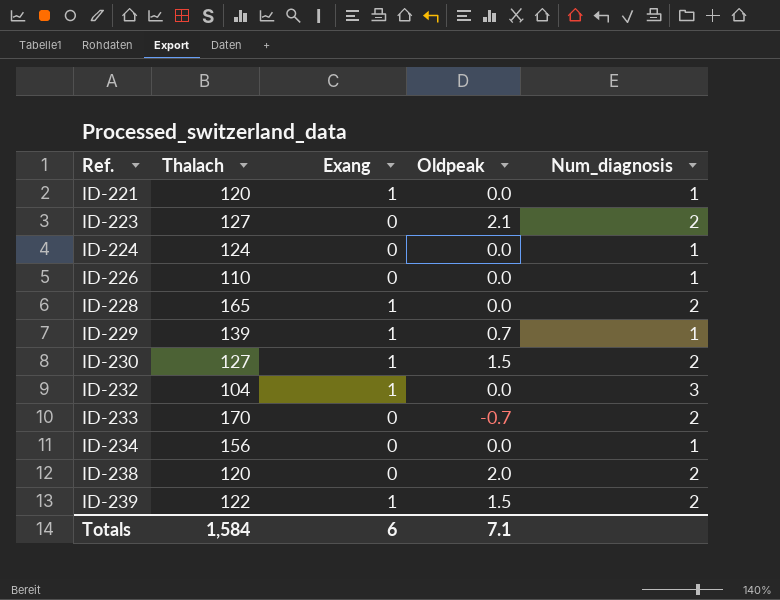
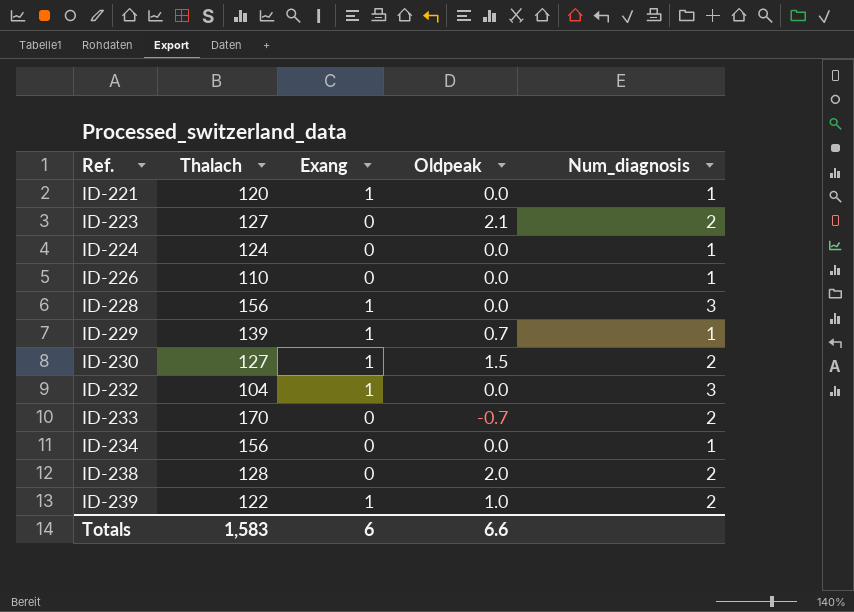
ID-228 | Thalach: 165 -> 156
ID-228 | Num_diagnosis: 2 -> 3
ID-238 | Thalach: 120 -> 128
ID-239 | Oldpeak: 1.5 -> 1.0
Totals | Thalach: 1,584 -> 1,583
Totals | Oldpeak: 7.1 -> 6.6

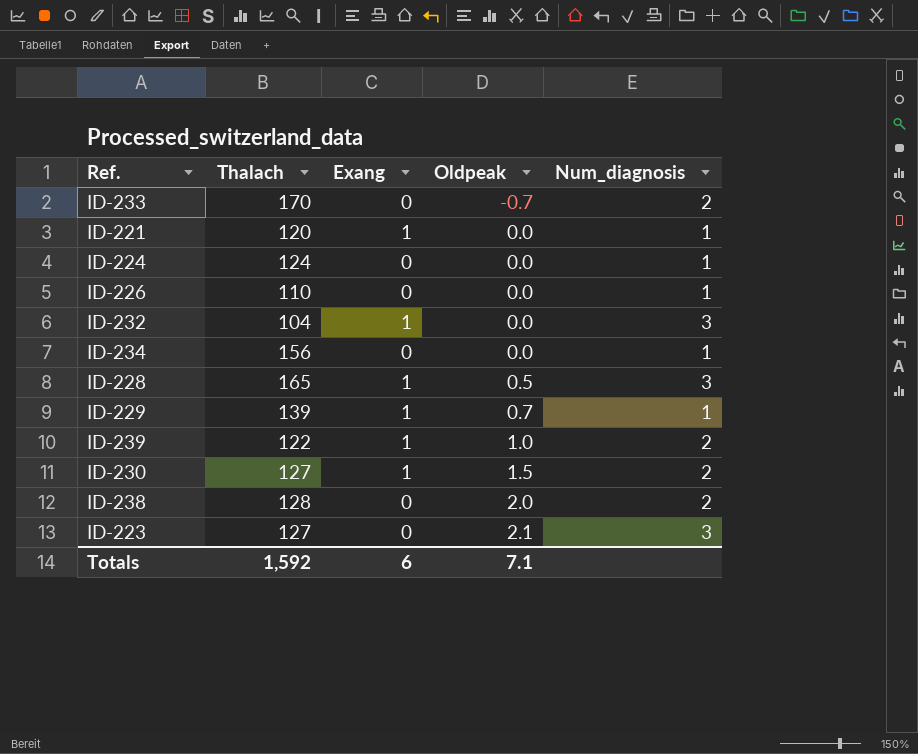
row order: Ref. ascending -> Oldpeak ascending
ID-228 | Thalach: 156 -> 165
ID-228 | Oldpeak: 0.0 -> 0.5
ID-223 | Num_diagnosis: 2 -> 3
Totals | Thalach: 1,583 -> 1,592
Totals | Oldpeak: 6.6 -> 7.1

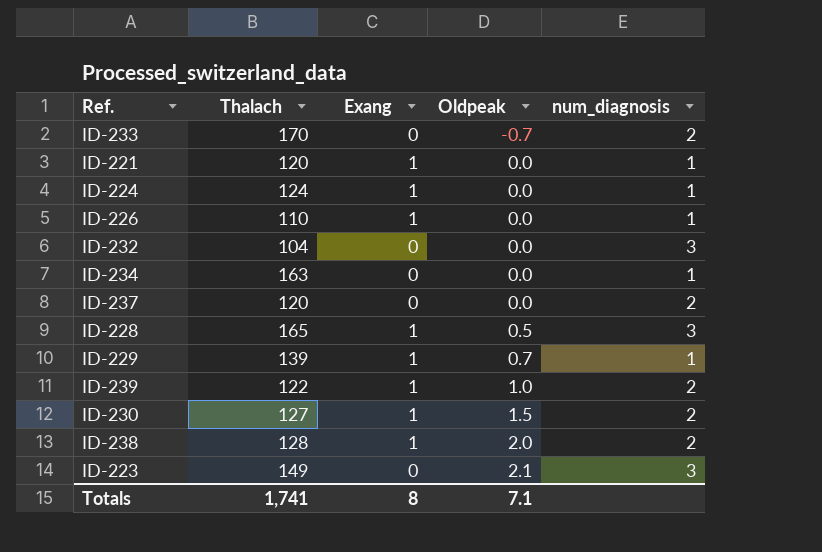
column name: Num_diagnosis -> num_diagnosis
ID-224 | Exang: 0 -> 1
ID-226 | Exang: 0 -> 1
ID-232 | Exang: 1 -> 0
ID-234 | Thalach: 156 -> 163
row ID-237: none -> 120 | 0 | 0.0 | 2
ID-238 | Exang: 0 -> 1
ID-223 | Thalach: 127 -> 149
Totals | Thalach: 1,592 -> 1,741
Totals | Exang: 6 -> 8

